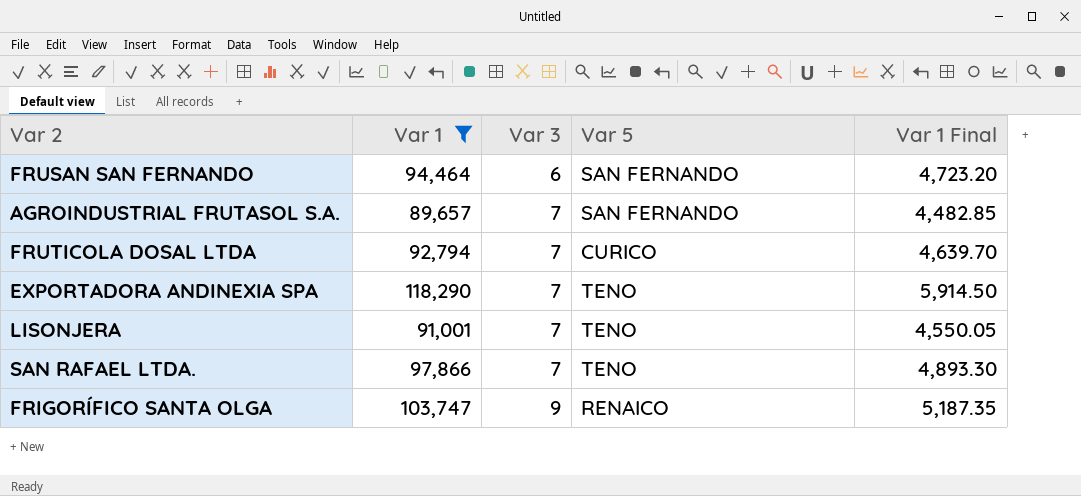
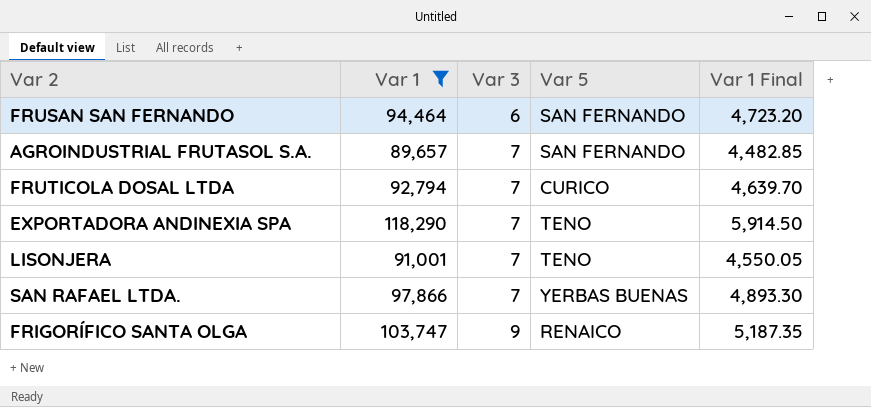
SAN RAFAEL LTDA. | Var 5: TENO -> YERBAS BUENAS

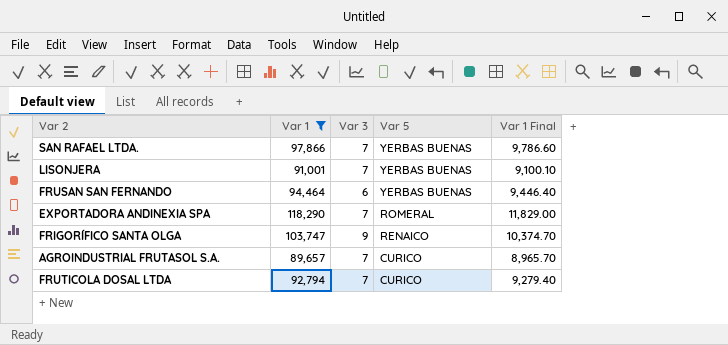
row order: Var 3 ascending -> Var 5 descending
column Var 1 Final | formula: [Var 1] * 0.05 -> [Var 1] * 0.1
LISONJERA | Var 5: TENO -> YERBAS BUENAS
FRUSAN SAN FERNANDO | Var 5: SAN FERNANDO -> YERBAS BUENAS
EXPORTADORA ANDINEXIA SPA | Var 5: TENO -> ROMERAL
AGROINDUSTRIAL FRUTASOL S.A. | Var 5: SAN FERNANDO -> CURICO

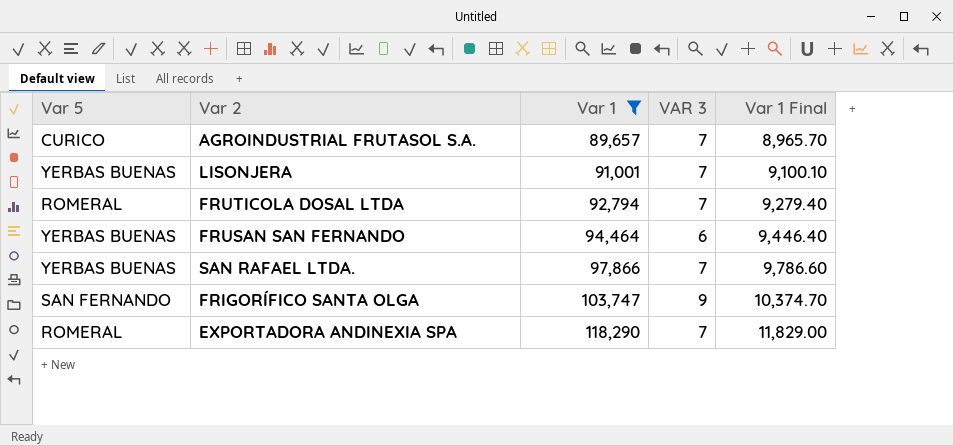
row order: Var 5 descending -> Var 1 ascending
column Var 5 | position: 4 -> 1
column name: Var 3 -> VAR 3
FRUTICOLA DOSAL LTDA | Var 5: CURICO -> ROMERAL
FRIGORÍFICO SANTA OLGA | Var 5: RENAICO -> SAN FERNANDO

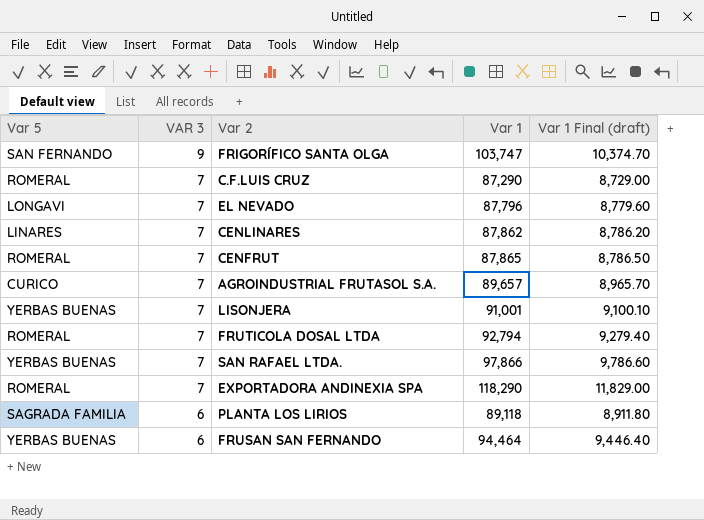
filter: Var 1 >= 89,657 -> none
row order: Var 1 ascending -> VAR 3 descending
column VAR 3 | position: 4 -> 2
column name: Var 1 Final -> Var 1 Final (draft)

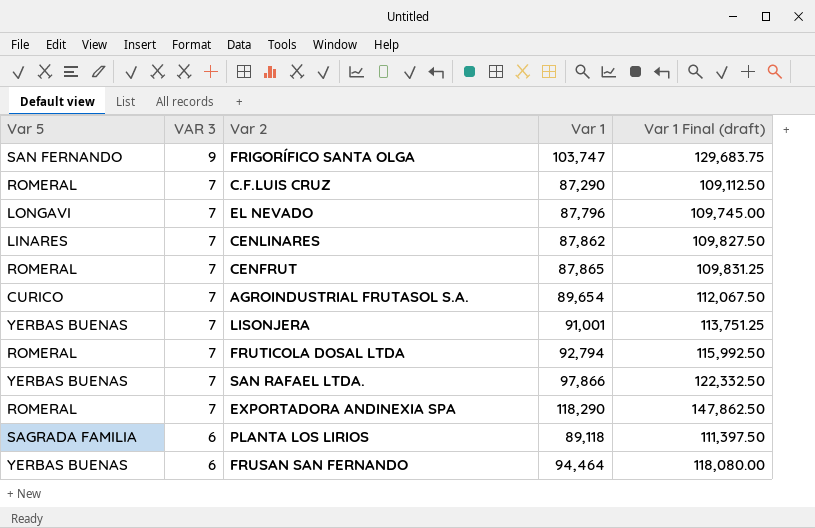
column Var 1 Final (draft) | formula: [Var 1] * 0.1 -> [Var 1] * 1.25
AGROINDUSTRIAL FRUTASOL S.A. | Var 1: 89,657 -> 89,654

